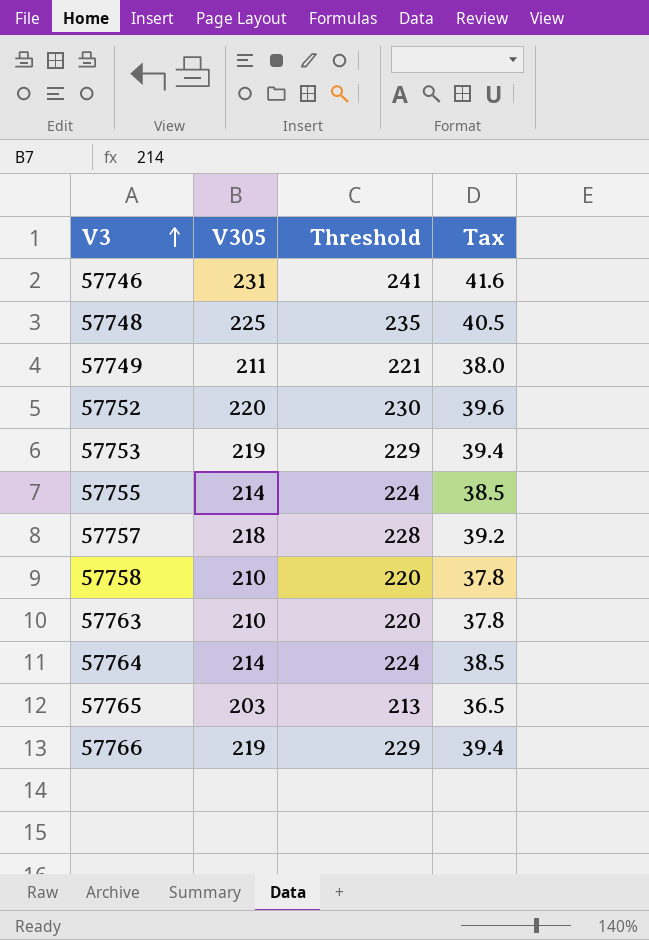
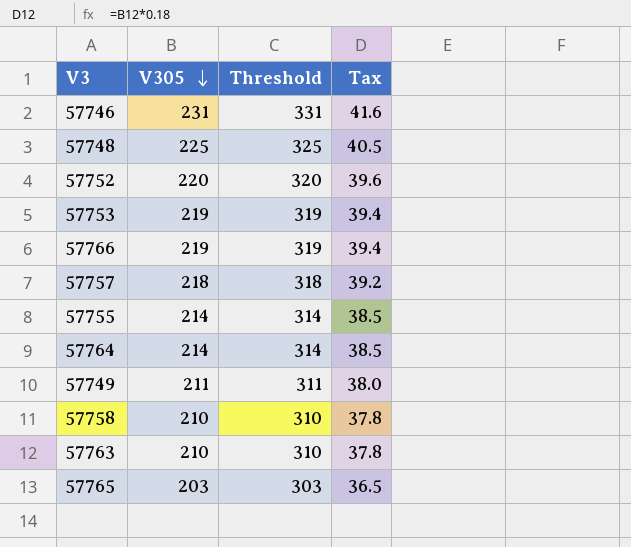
row order: V3 ascending -> V305 descending
column Threshold | formula: [V305] + 10 -> [V305] + 100

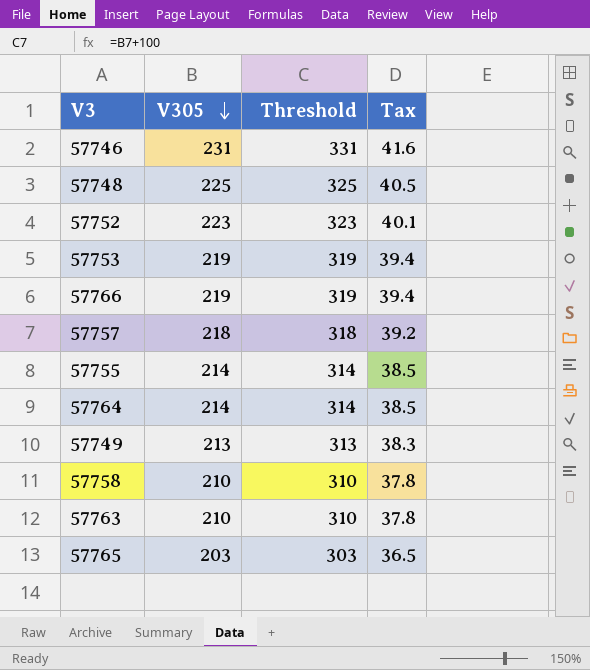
57752 | V305: 220 -> 223
57752 | Threshold: 320 -> 323
57752 | Tax: 39.6 -> 40.1
57749 | V305: 211 -> 213
57749 | Threshold: 311 -> 313
57749 | Tax: 38.0 -> 38.3

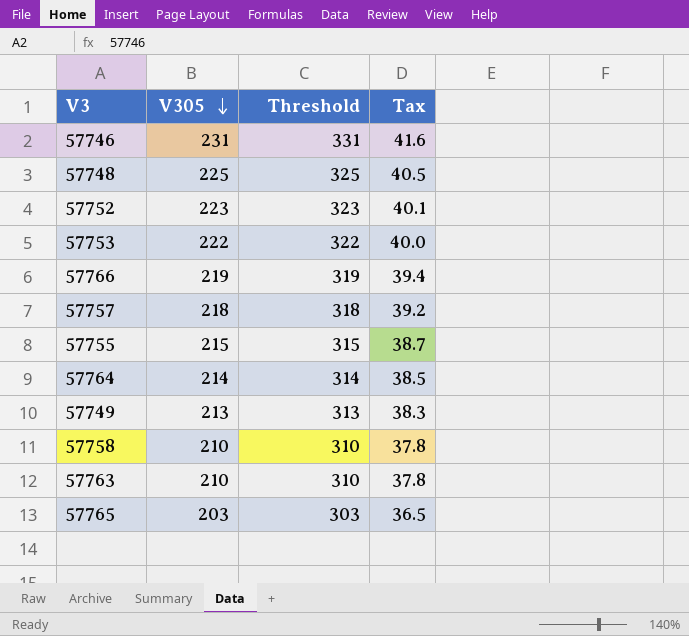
57753 | V305: 219 -> 222
57753 | Threshold: 319 -> 322
57753 | Tax: 39.4 -> 40.0
57755 | V305: 214 -> 215
57755 | Threshold: 314 -> 315
57755 | Tax: 38.5 -> 38.7

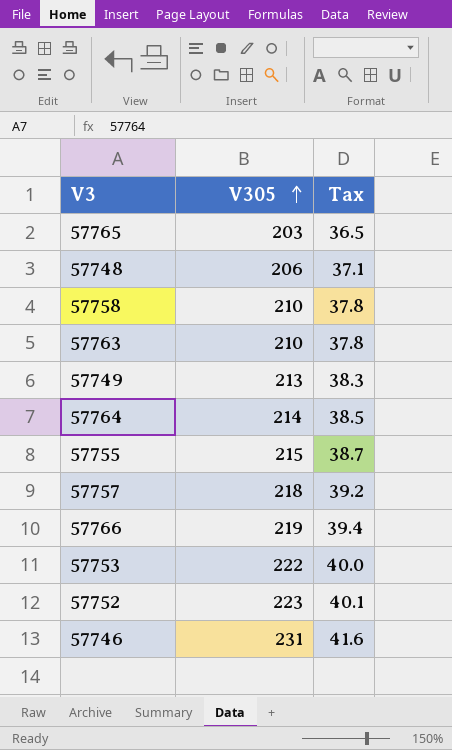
row order: V305 descending -> V305 ascending
column Threshold | formula: [V305] + 100 -> none
57748 | V305: 225 -> 206
57748 | Tax: 40.5 -> 37.1

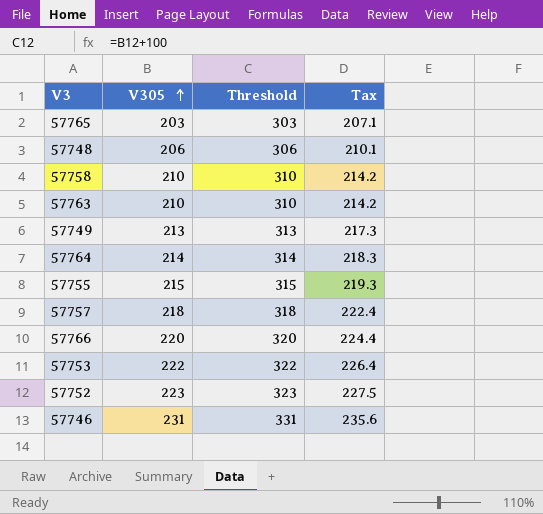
column Threshold | formula: none -> [V305] + 100
column Tax | formula: [V305] * 0.18 -> [V305] * 1.02
57766 | V305: 219 -> 220

